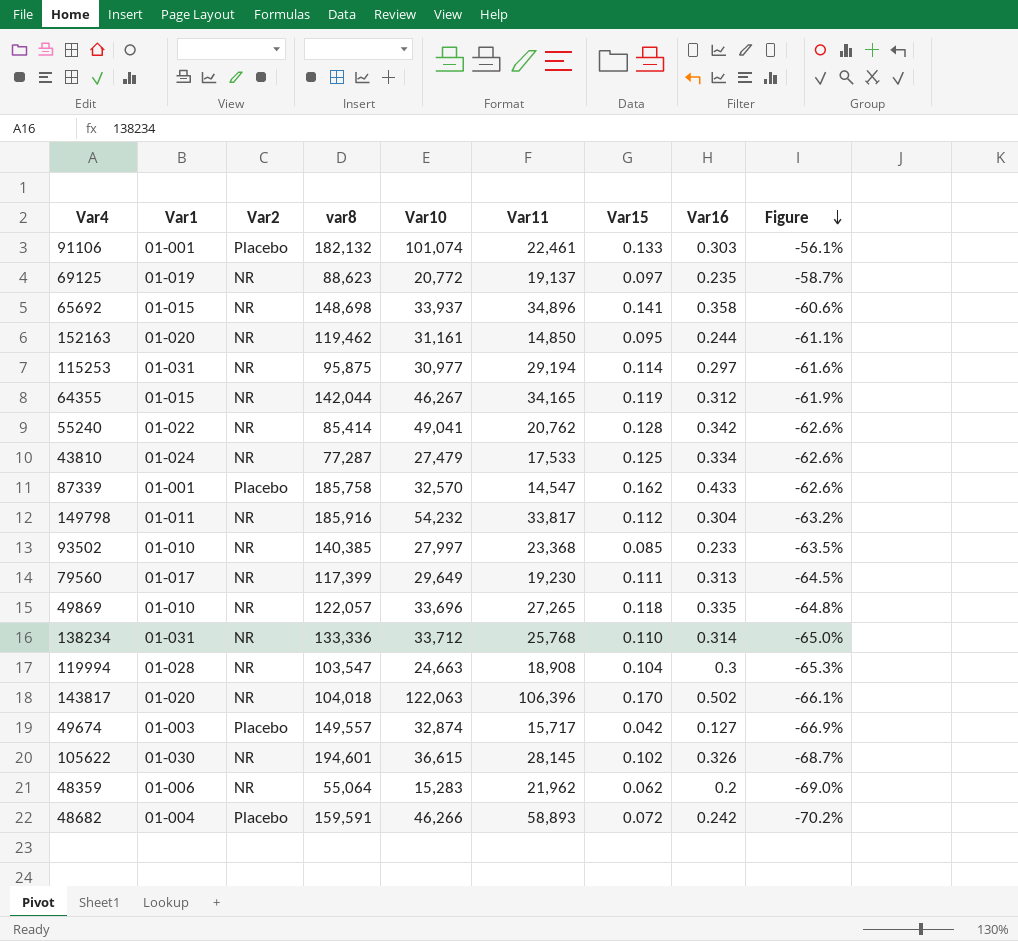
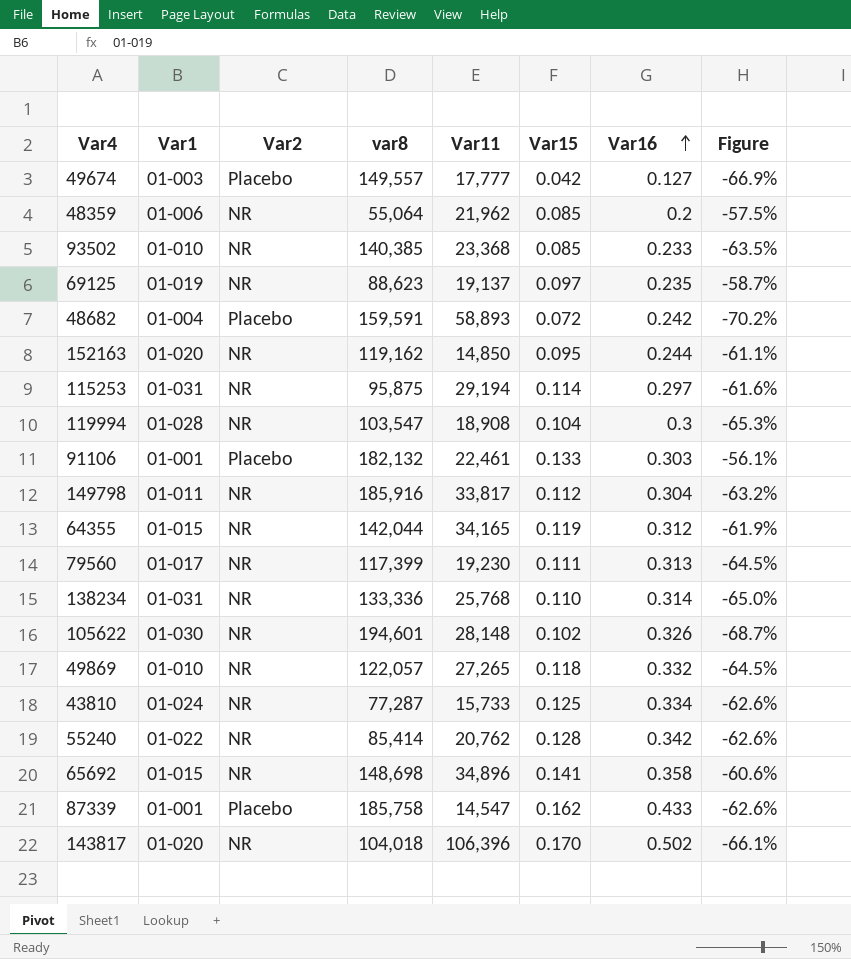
row order: Figure descending -> Var16 ascending
column Var10 | position: 5 -> none
49674 | Var11: 15,717 -> 17,777
48359 | Var15: 0.062 -> 0.085
48359 | Figure: -69.0% -> -57.5%
152163 | var8: 119,462 -> 119,162
105622 | Var11: 28,145 -> 28,148
49869 | Var16: 0.335 -> 0.332
49869 | Figure: -64.8% -> -64.5%
43810 | Var11: 17,533 -> 15,733

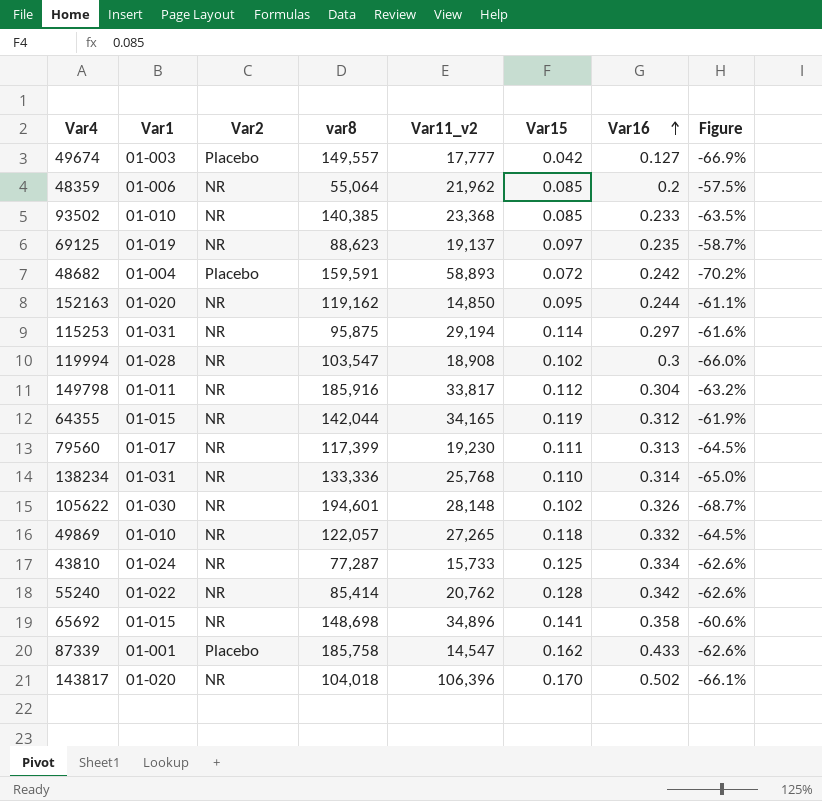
column name: Var11 -> Var11_v2
row 91106: 01-001 | Placebo | 182,132 | 22,461 | 0.133 | 0.303 | -56.1% -> none
119994 | Var15: 0.104 -> 0.102
119994 | Figure: -65.3% -> -66.0%

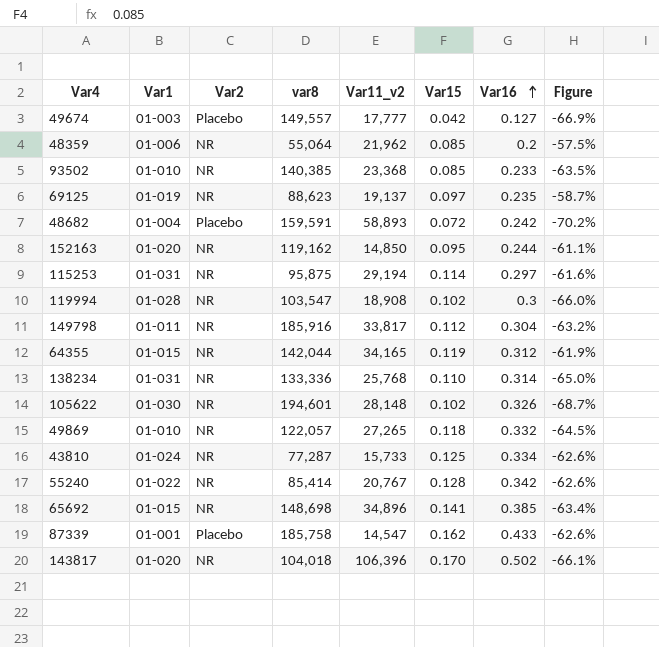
row 79560: 01-017 | NR | 117,399 | 19,230 | 0.111 | 0.313 | -64.5% -> none
55240 | Var11_v2: 20,762 -> 20,767
65692 | Var16: 0.358 -> 0.385
65692 | Figure: -60.6% -> -63.4%

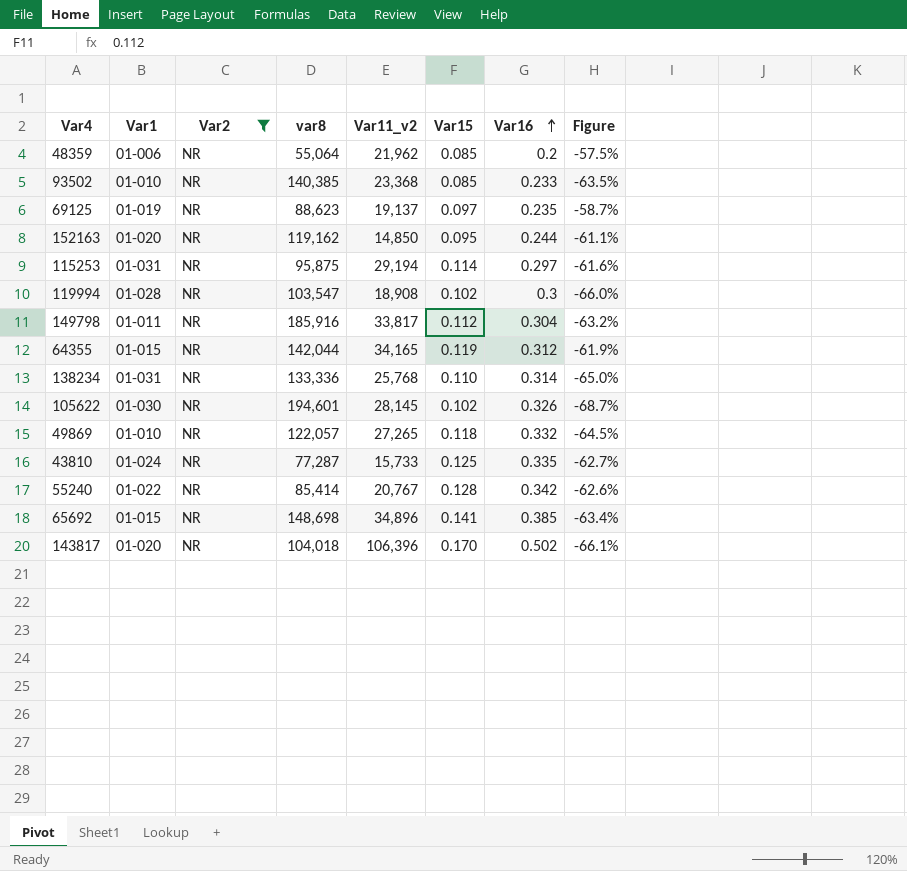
filter: none -> Var2 = NR
105622 | Var11_v2: 28,148 -> 28,145
43810 | Var16: 0.334 -> 0.335
43810 | Figure: -62.6% -> -62.7%

